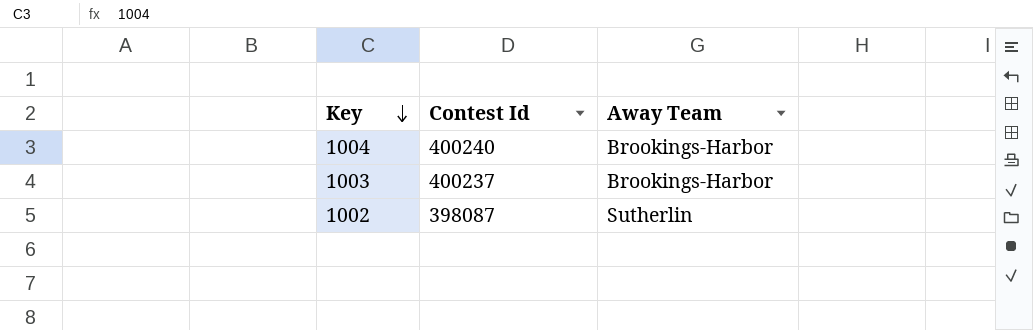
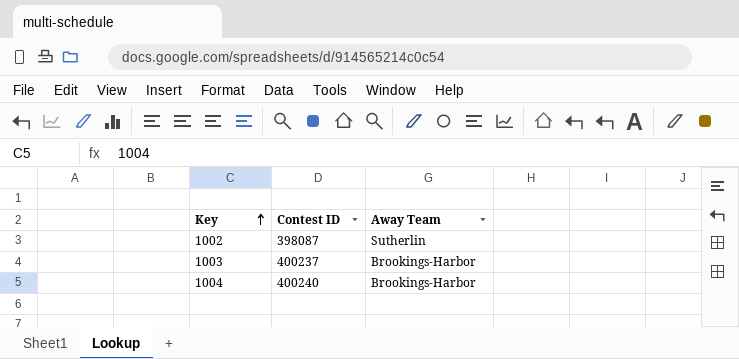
row order: Key descending -> Key ascending
column name: Contest Id -> Contest ID

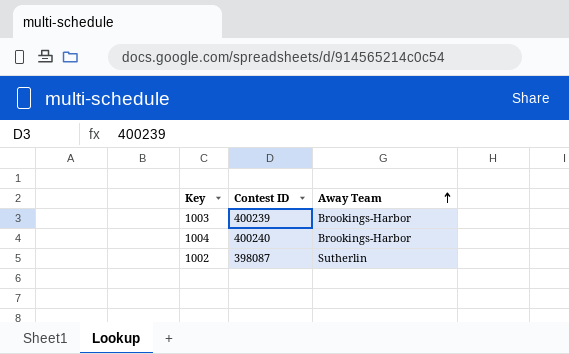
row order: Key ascending -> Away Team ascending
1003 | Contest ID: 400237 -> 400239

